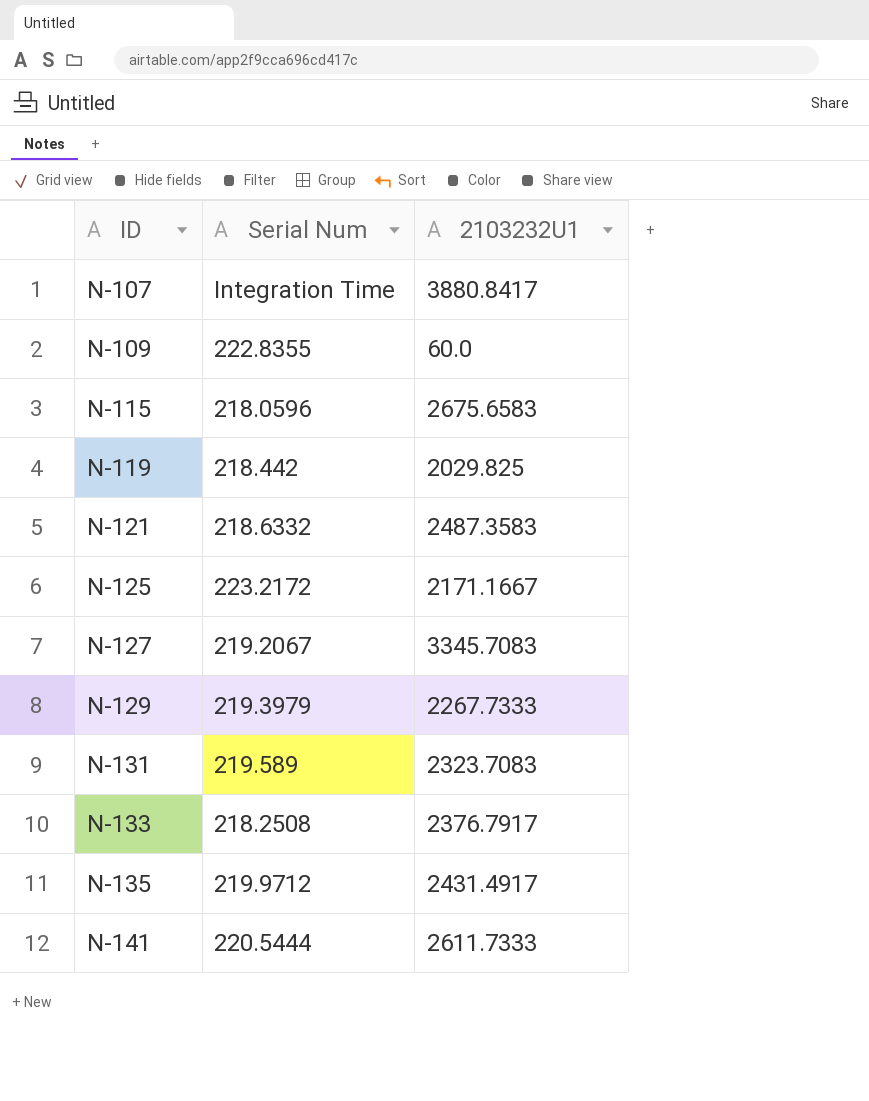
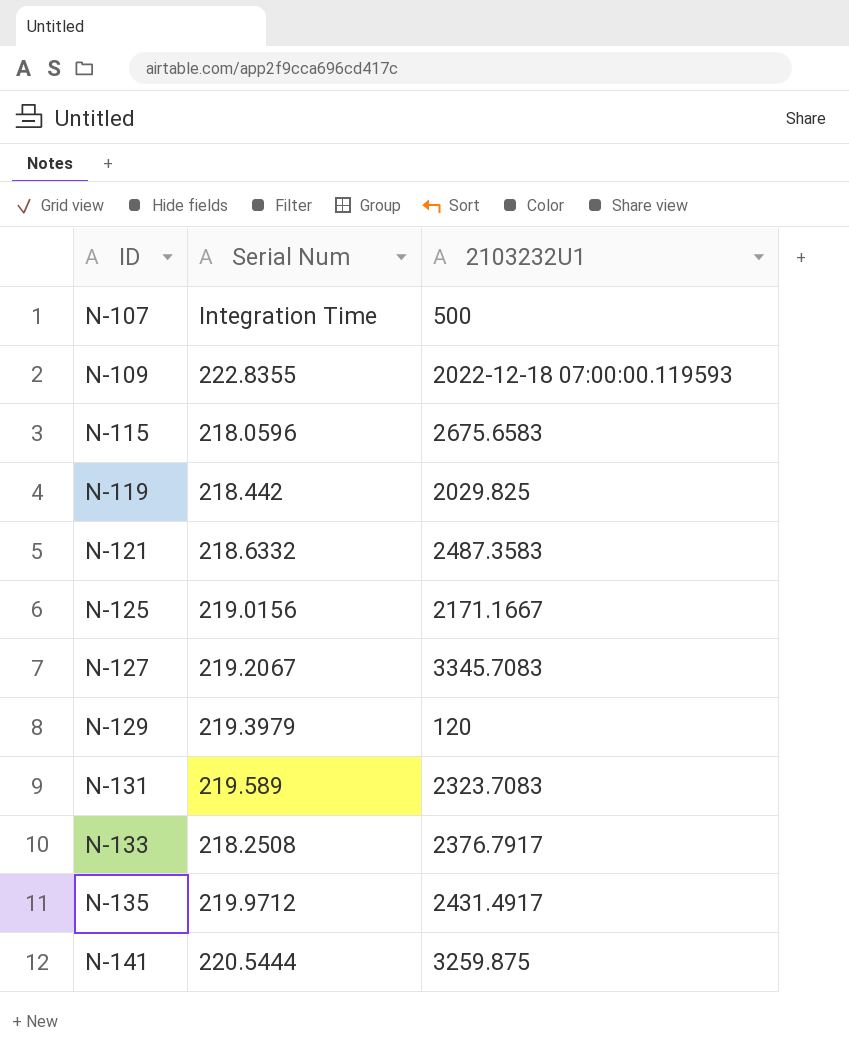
N-107 | 2103232U1: 3880.8417 -> 500
N-109 | 2103232U1: 60.0 -> 2022-12-18 07:00:00.119593
N-125 | Serial Num: 223.2172 -> 219.0156
N-129 | 2103232U1: 2267.7333 -> 120
N-141 | 2103232U1: 2611.7333 -> 3259.875

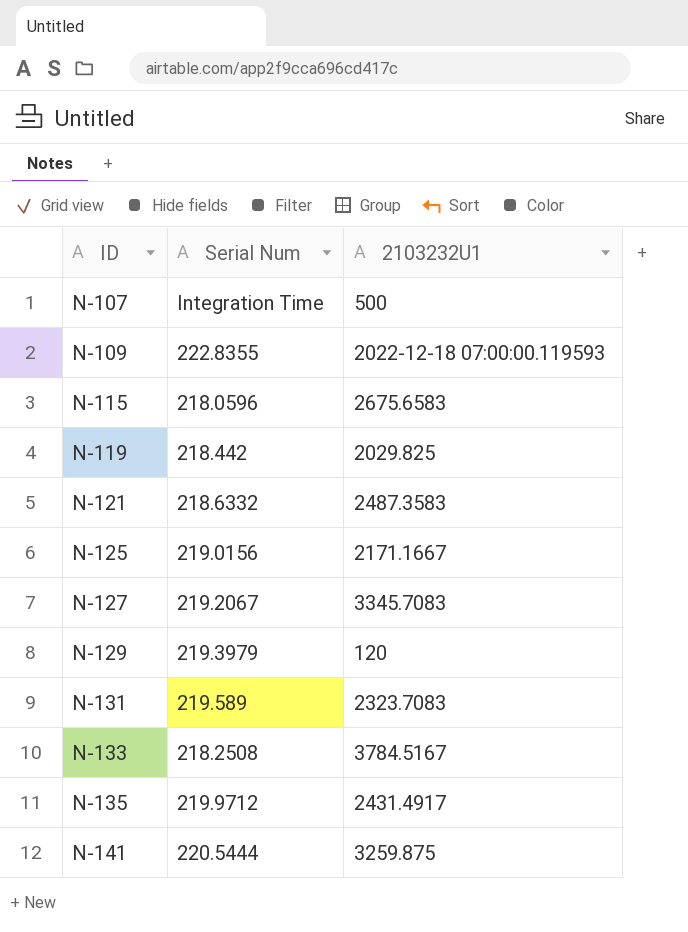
N-133 | 2103232U1: 2376.7917 -> 3784.5167

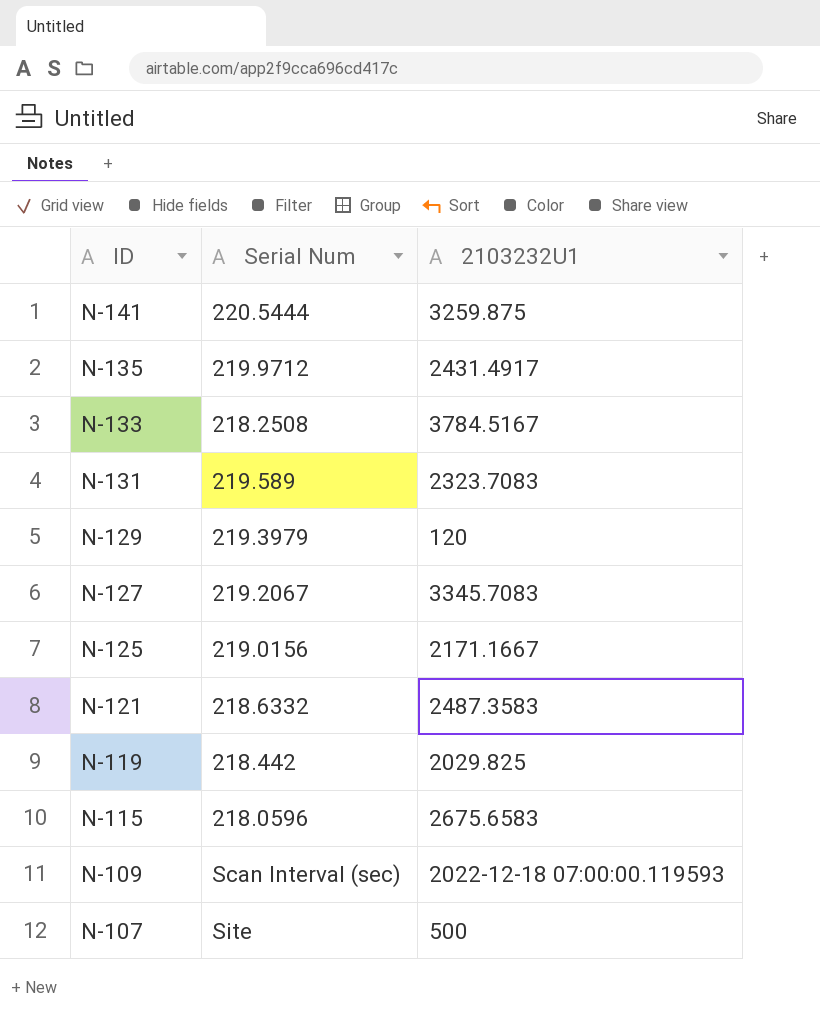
row order: ID ascending -> ID descending
N-109 | Serial Num: 222.8355 -> Scan Interval (sec)
N-107 | Serial Num: Integration Time -> Site

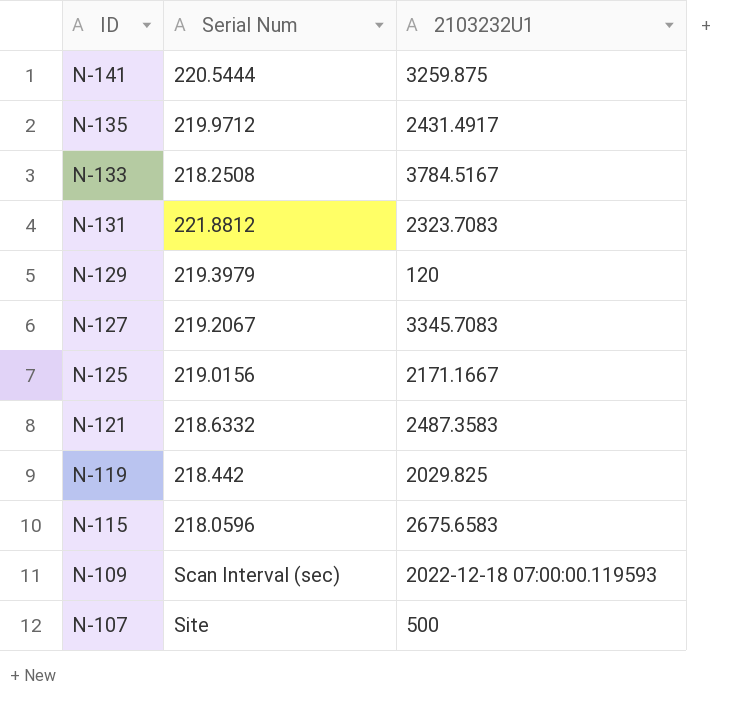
N-131 | Serial Num: 219.589 -> 221.8812

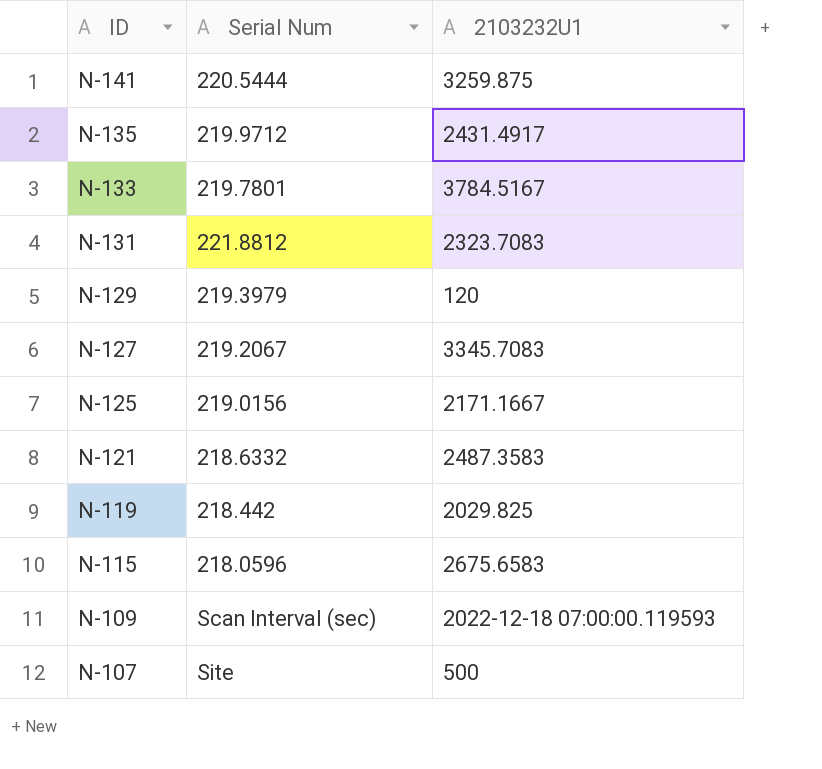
N-133 | Serial Num: 218.2508 -> 219.7801

